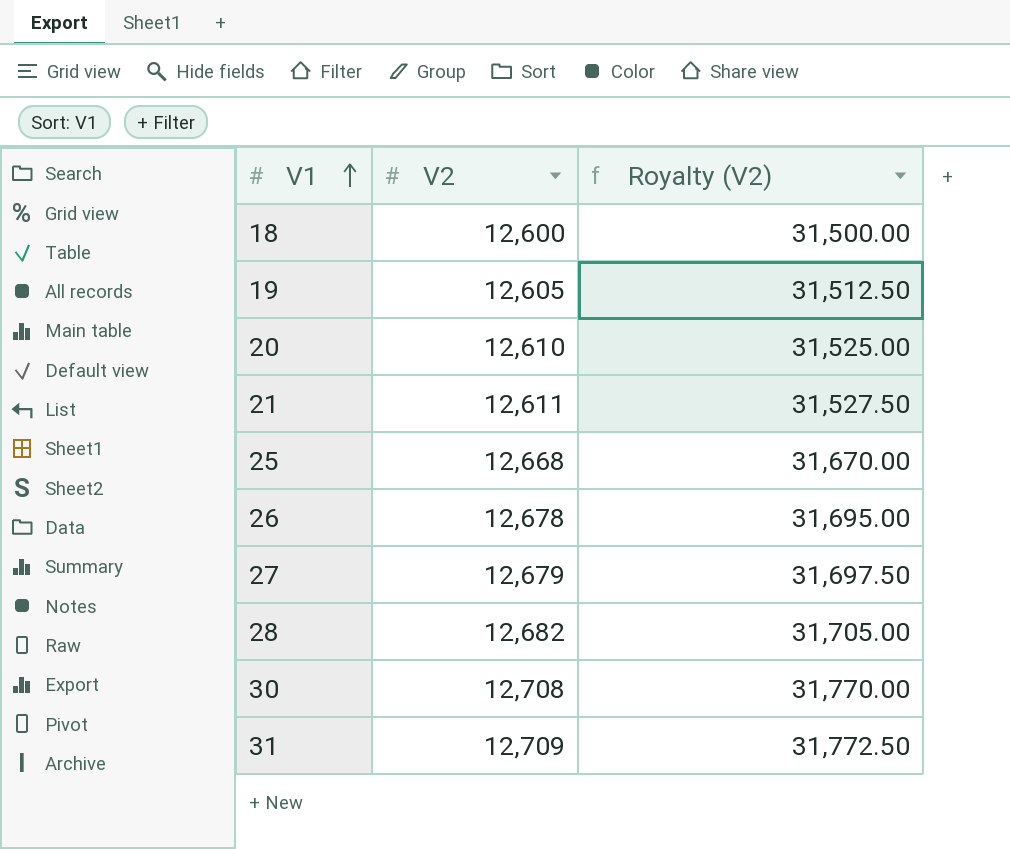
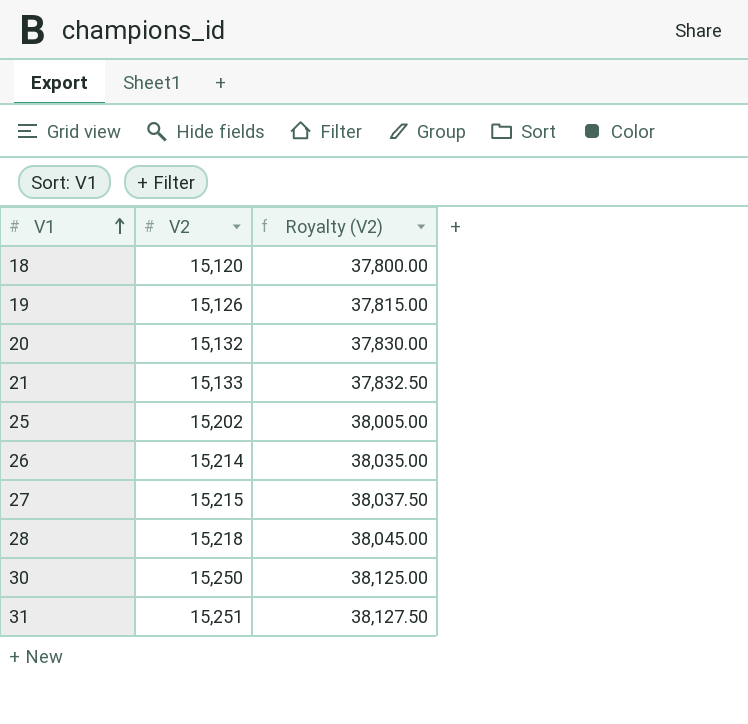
18 | V2: 12,600 -> 15,120
18 | Royalty (V2): 31,500.00 -> 37,800.00
19 | V2: 12,605 -> 15,126
19 | Royalty (V2): 31,512.50 -> 37,815.00
20 | V2: 12,610 -> 15,132
20 | Royalty (V2): 31,525.00 -> 37,830.00
21 | V2: 12,611 -> 15,133
21 | Royalty (V2): 31,527.50 -> 37,832.50
25 | V2: 12,668 -> 15,202
25 | Royalty (V2): 31,670.00 -> 38,005.00
26 | V2: 12,678 -> 15,214
26 | Royalty (V2): 31,695.00 -> 38,035.00
27 | V2: 12,679 -> 15,215
27 | Royalty (V2): 31,697.50 -> 38,037.50
28 | V2: 12,682 -> 15,218
28 | Royalty (V2): 31,705.00 -> 38,045.00
30 | V2: 12,708 -> 15,250
30 | Royalty (V2): 31,770.00 -> 38,125.00
31 | V2: 12,709 -> 15,251
31 | Royalty (V2): 31,772.50 -> 38,127.50

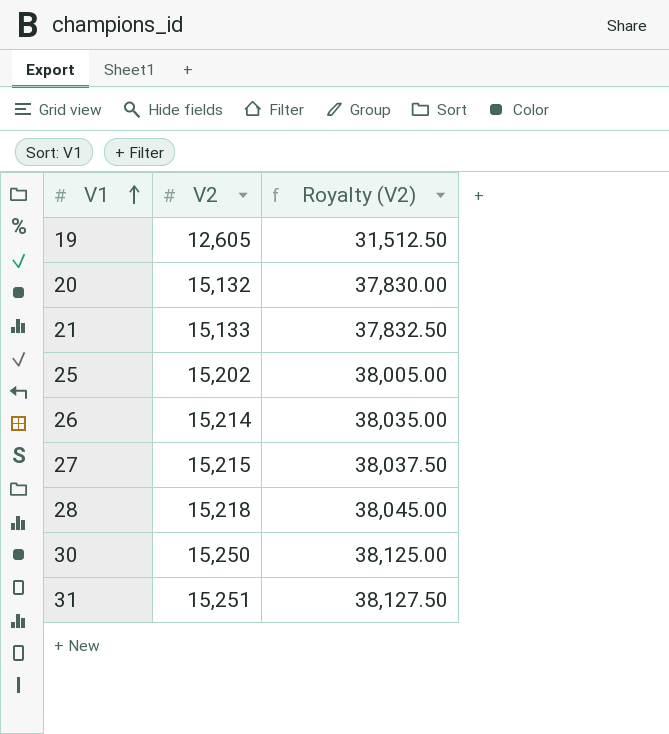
row 18: 15,120 | 37,800.00 -> none
19 | V2: 15,126 -> 12,605
19 | Royalty (V2): 37,815.00 -> 31,512.50

